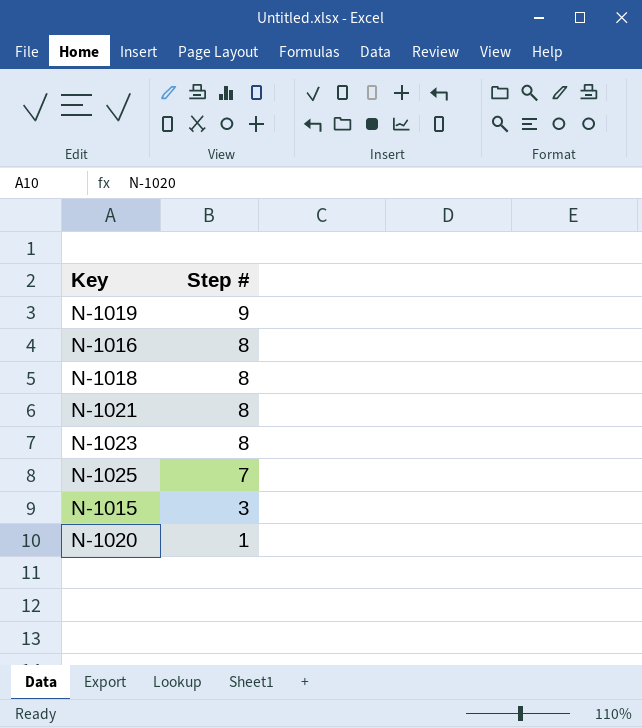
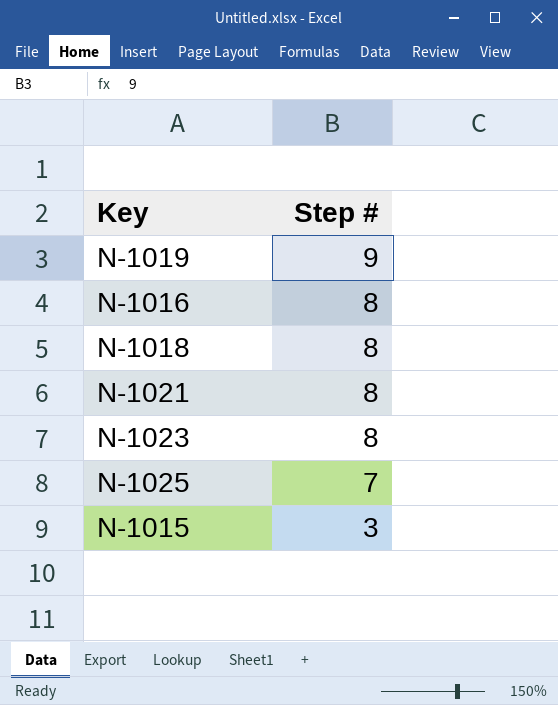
row N-1020: 1 -> none

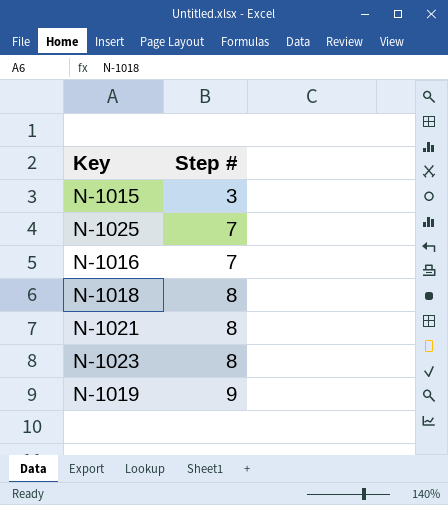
row order: Step # descending -> Step # ascending
N-1016 | Step #: 8 -> 7

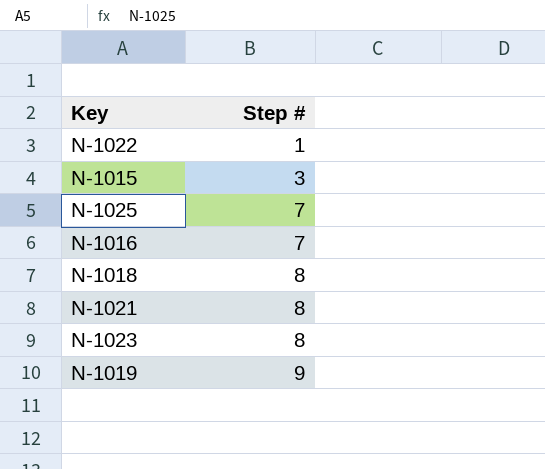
row N-1022: none -> 1

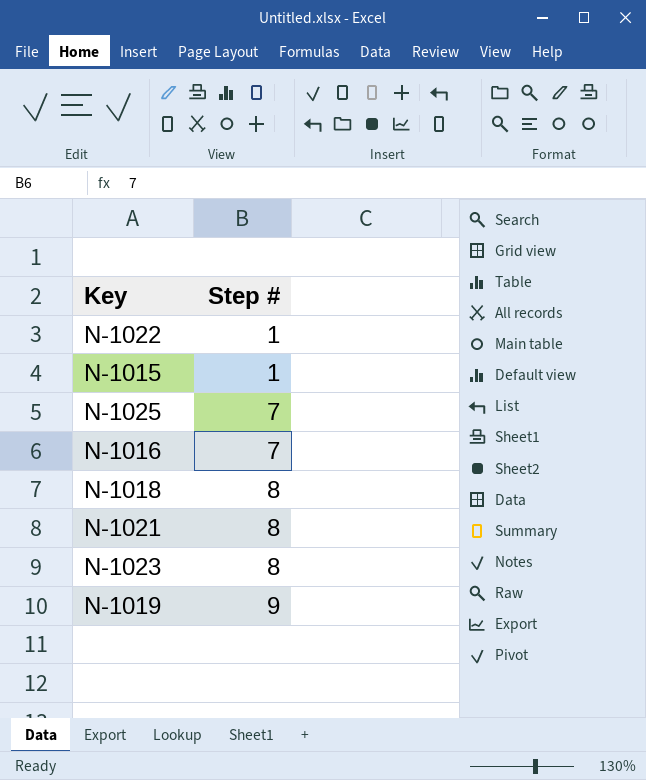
N-1015 | Step #: 3 -> 1

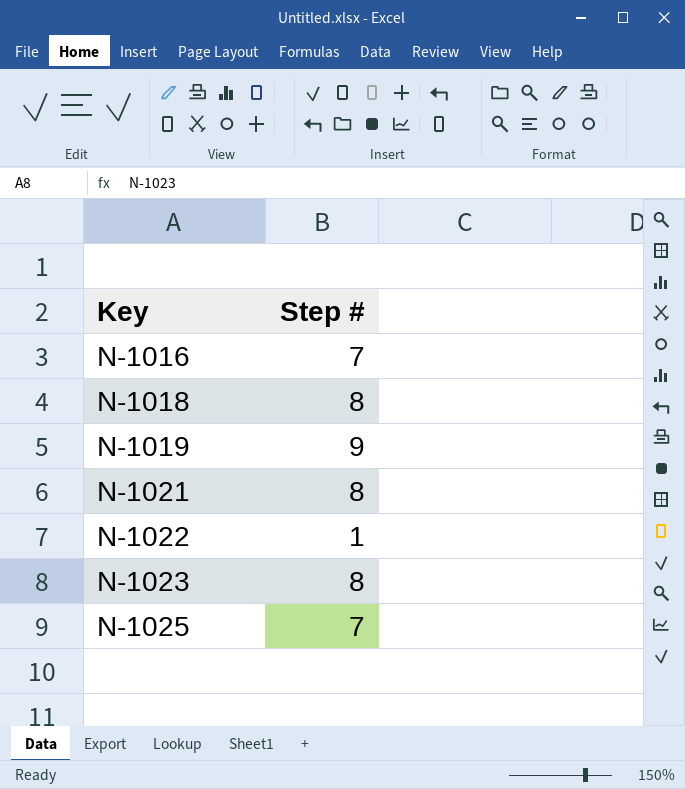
row order: Step # ascending -> Key ascending
row N-1015: 1 -> none

